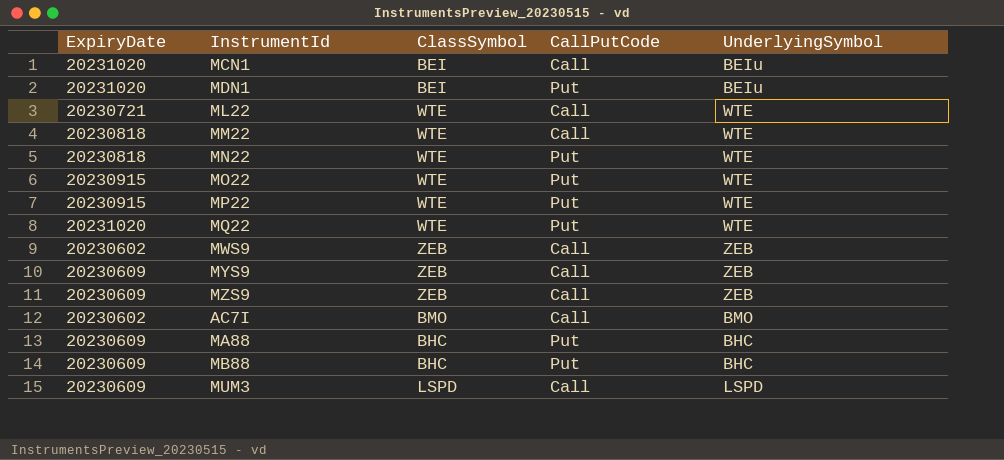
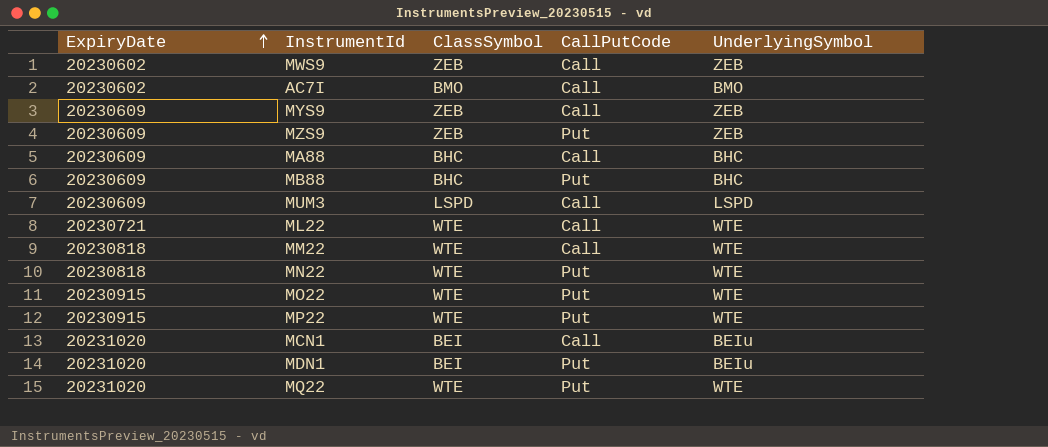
row order: none -> ExpiryDate ascending
MZS9 | CallPutCode: Call -> Put
MA88 | CallPutCode: Put -> Call

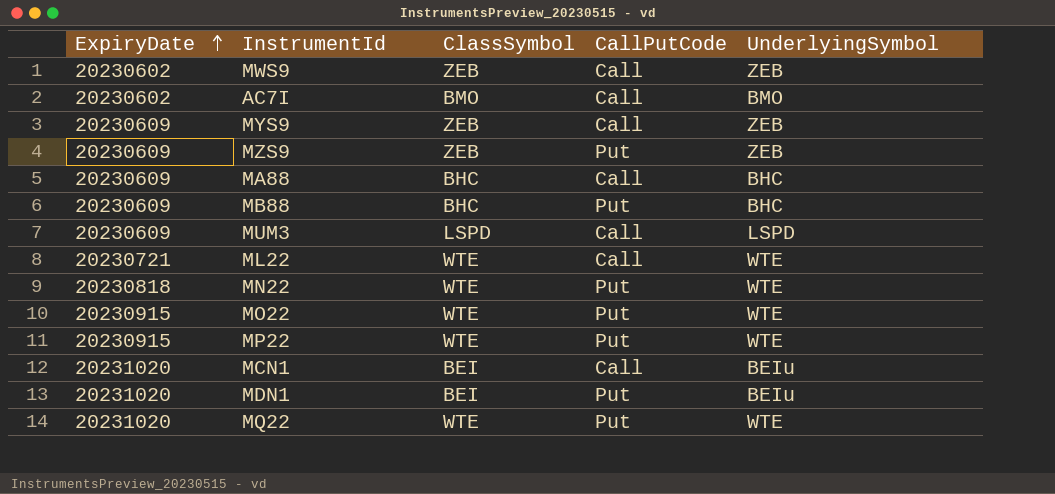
row MM22: 20230818 | WTE | Call | WTE -> none

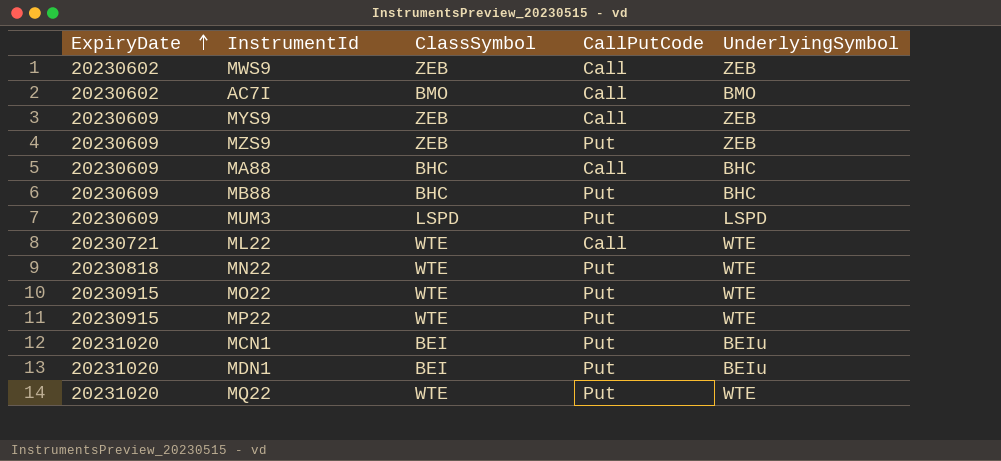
MUM3 | CallPutCode: Call -> Put
MCN1 | CallPutCode: Call -> Put

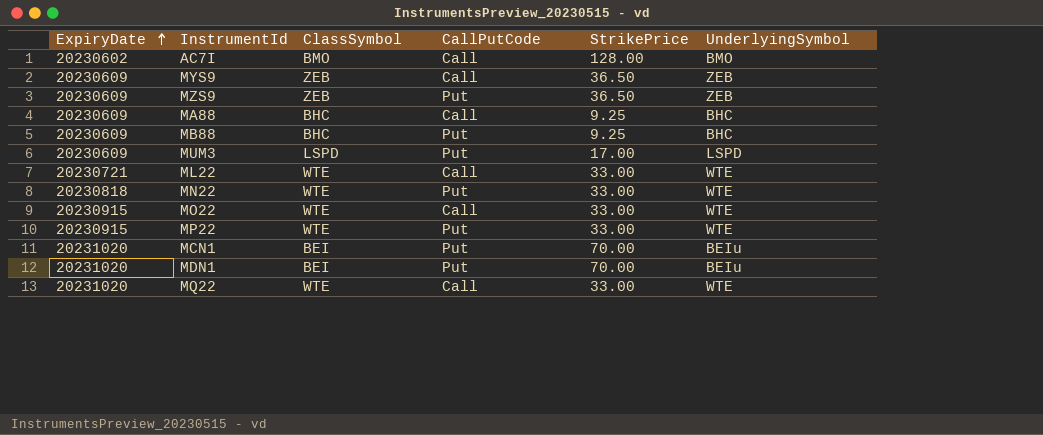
column StrikePrice | position: none -> 5
row MWS9: 20230602 | ZEB | Call | ZEB -> none
MO22 | CallPutCode: Put -> Call
MQ22 | CallPutCode: Put -> Call

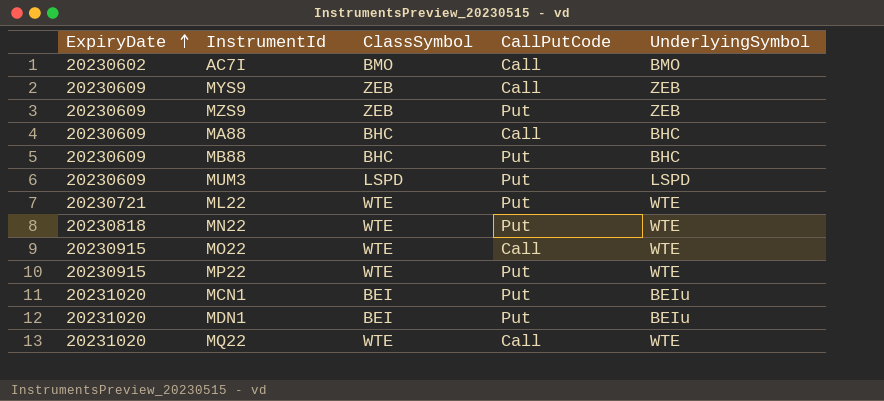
column StrikePrice | position: 5 -> none
ML22 | CallPutCode: Call -> Put

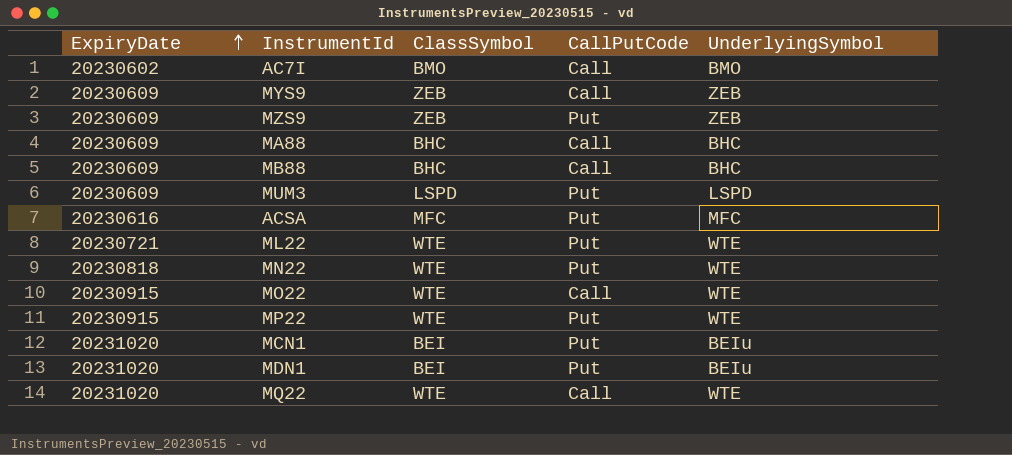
MB88 | CallPutCode: Put -> Call
row ACSA: none -> 20230616 | MFC | Put | MFC

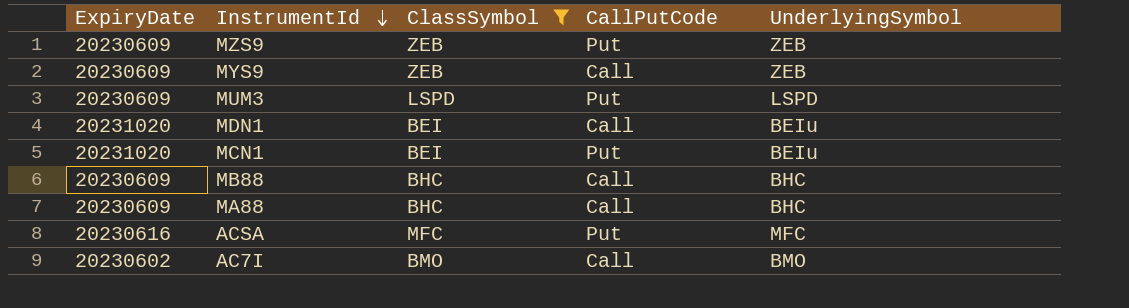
filter: none -> ClassSymbol != WTE
row order: ExpiryDate ascending -> InstrumentId descending
MDN1 | CallPutCode: Put -> Call

